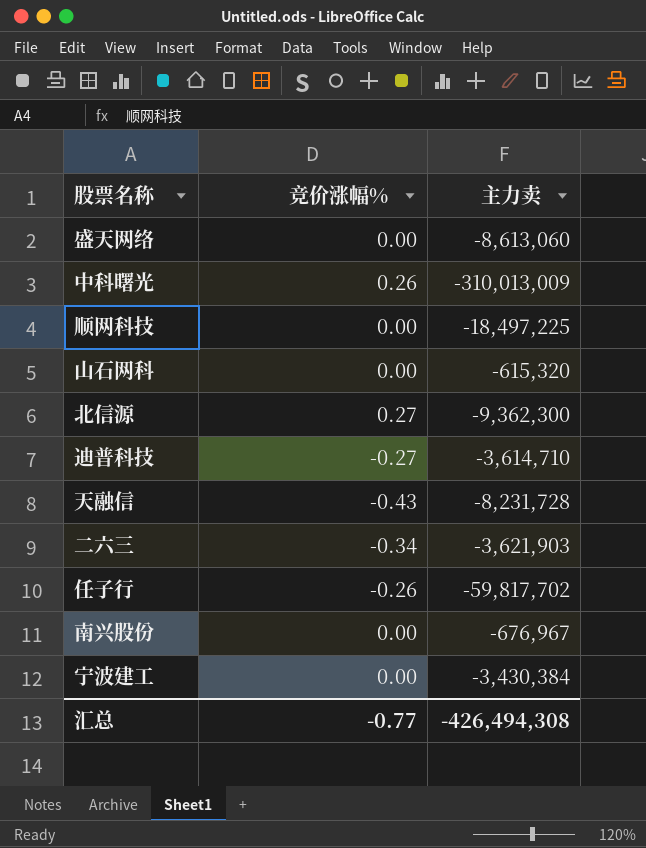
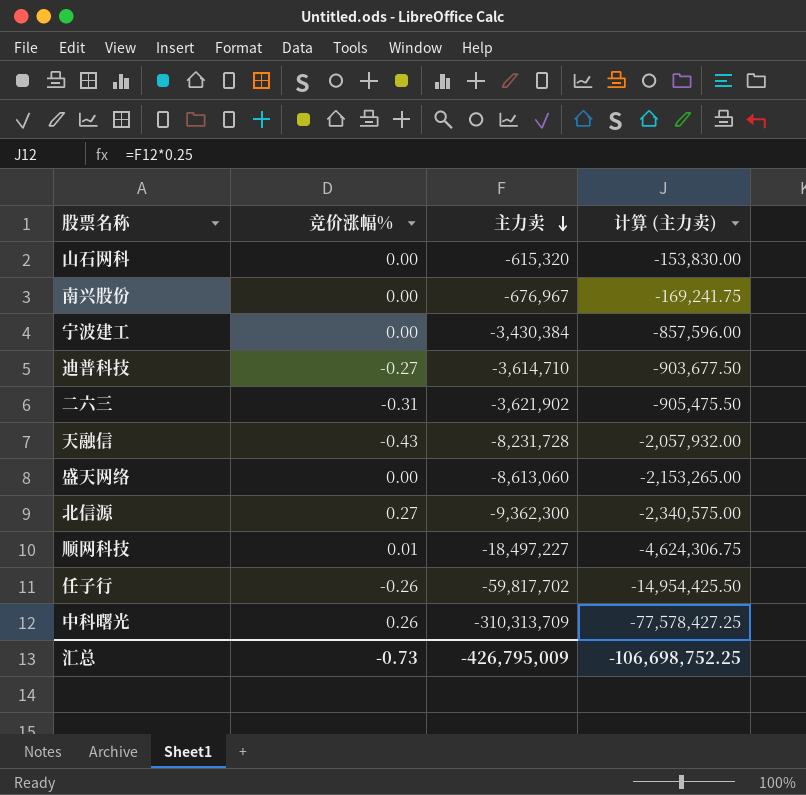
row order: none -> 主力卖 descending
column 计算 (主力卖) | formula: none -> [主力卖] * 0.25
二六三 | 竞价涨幅%: -0.34 -> -0.31
二六三 | 主力卖: -3,621,903 -> -3,621,902
顺网科技 | 竞价涨幅%: 0.00 -> 0.01
顺网科技 | 主力卖: -18,497,225 -> -18,497,227
中科曙光 | 主力卖: -310,013,009 -> -310,313,709
汇总 | 竞价涨幅%: -0.77 -> -0.73
汇总 | 主力卖: -426,494,308 -> -426,795,009

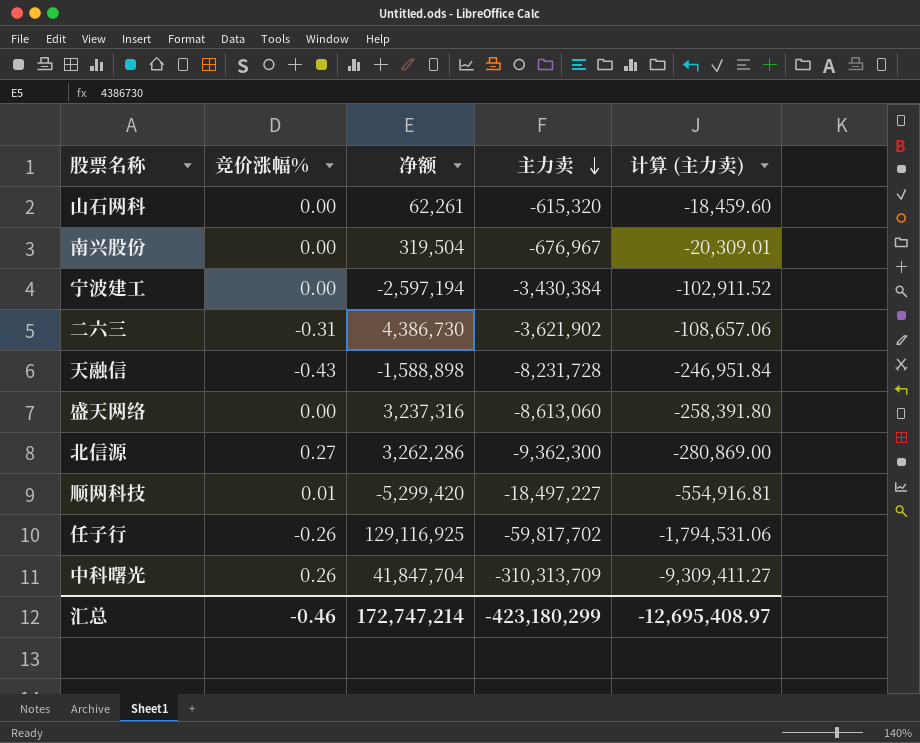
column 净额 | position: none -> 3
column 计算 (主力卖) | formula: [主力卖] * 0.25 -> [主力卖] * 0.03
row 迪普科技: -0.27 | -3,614,710 | -903,677.50 -> none
汇总 | 竞价涨幅%: -0.73 -> -0.46
汇总 | 主力卖: -426,795,009 -> -423,180,299
汇总 | 计算 (主力卖): -106,698,752.25 -> -12,695,408.97

